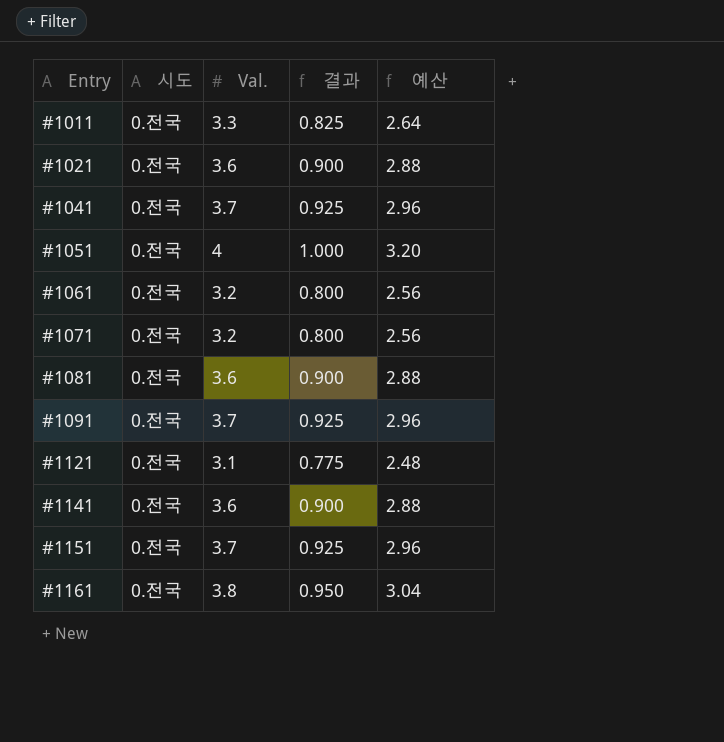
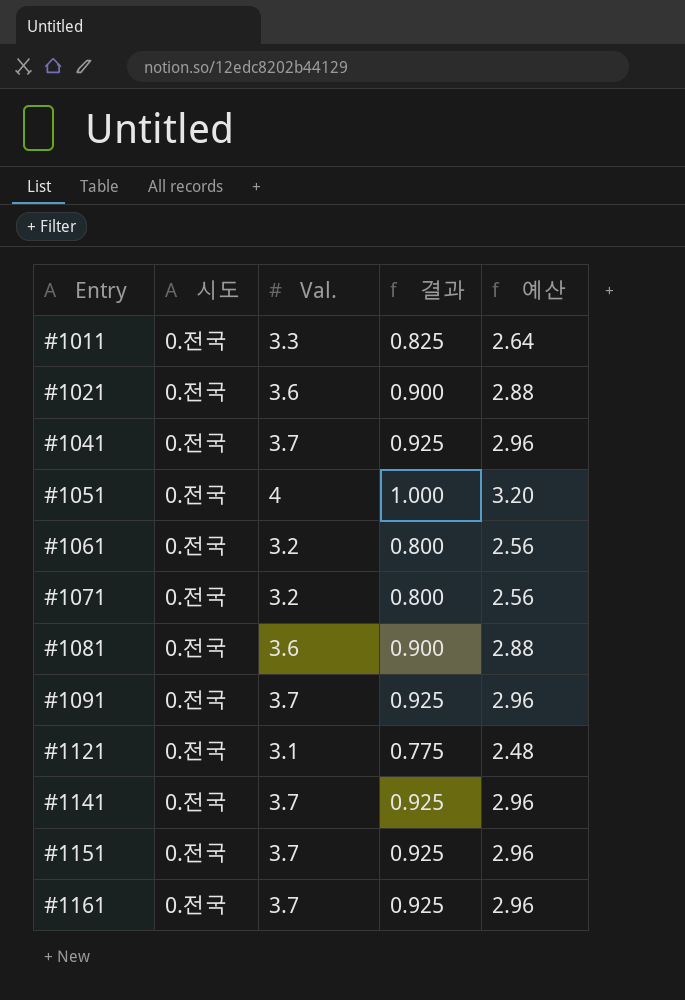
#1141 | Val.: 3.6 -> 3.7
#1141 | 결과: 0.900 -> 0.925
#1141 | 예산: 2.88 -> 2.96
#1161 | Val.: 3.8 -> 3.7
#1161 | 결과: 0.950 -> 0.925
#1161 | 예산: 3.04 -> 2.96

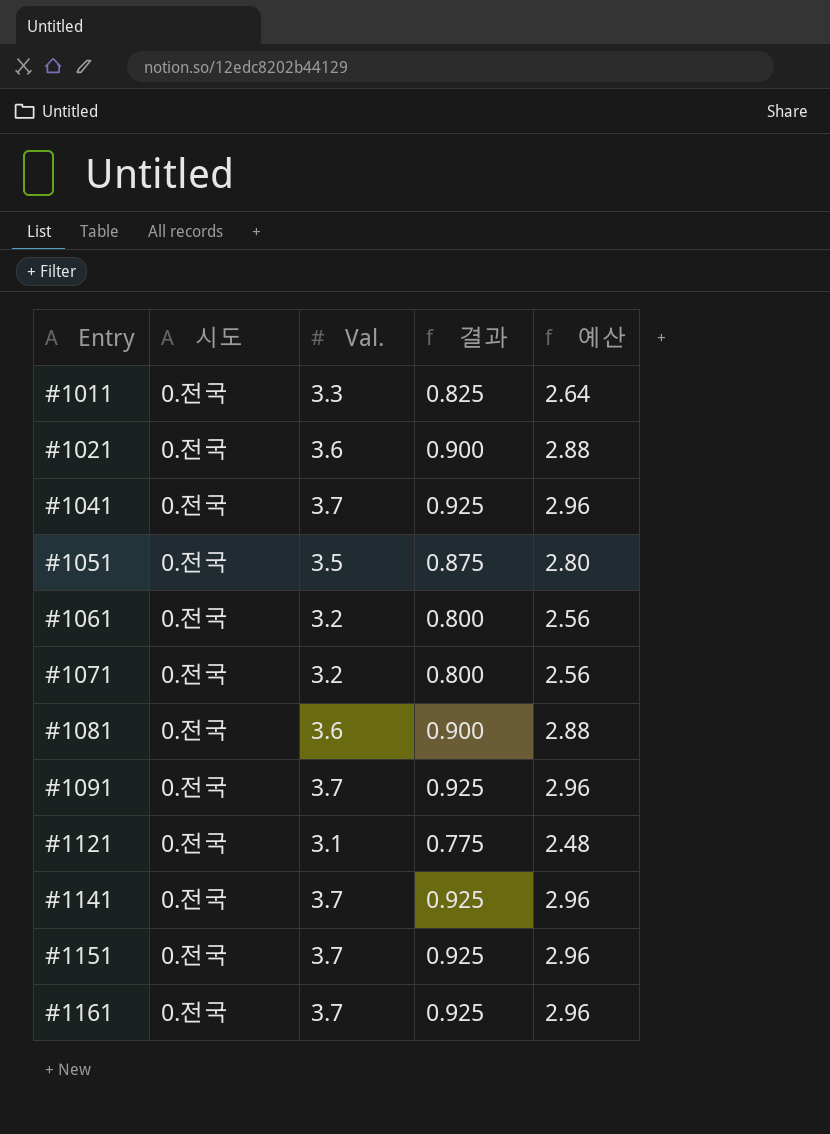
#1051 | Val.: 4 -> 3.5
#1051 | 결과: 1.000 -> 0.875
#1051 | 예산: 3.20 -> 2.80

